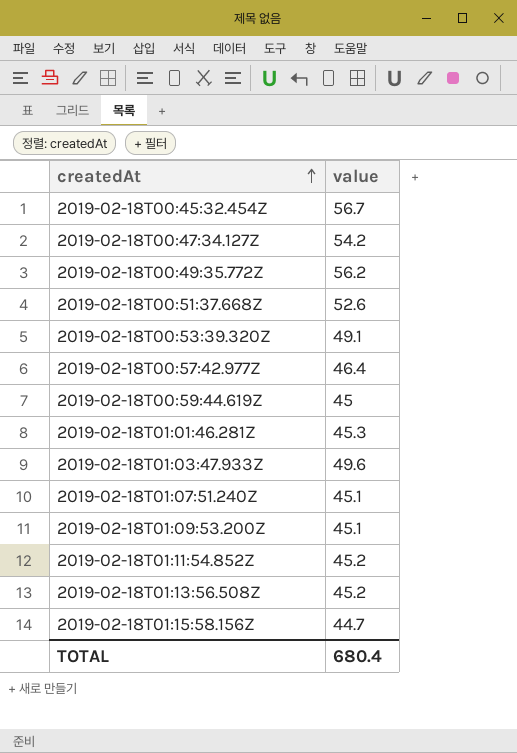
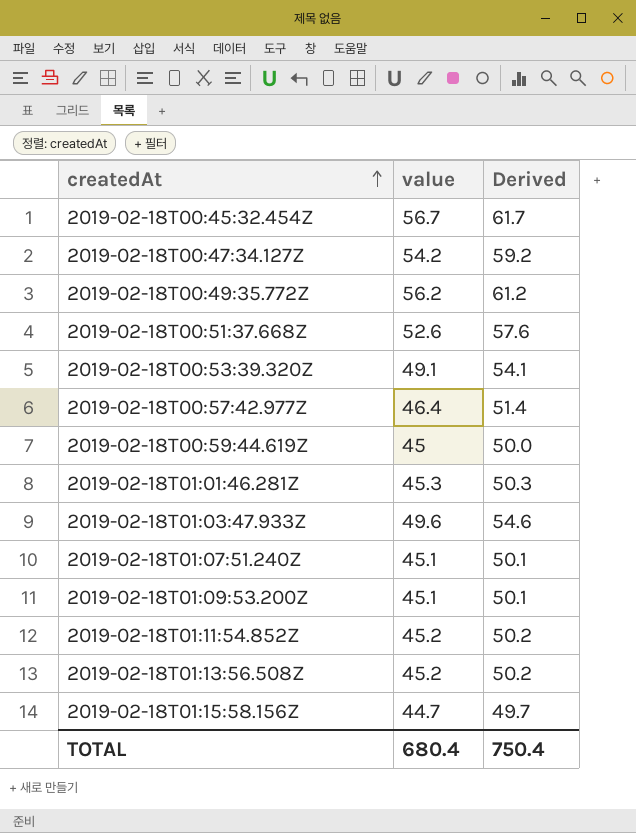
column Derived | formula: none -> [value] + 5

